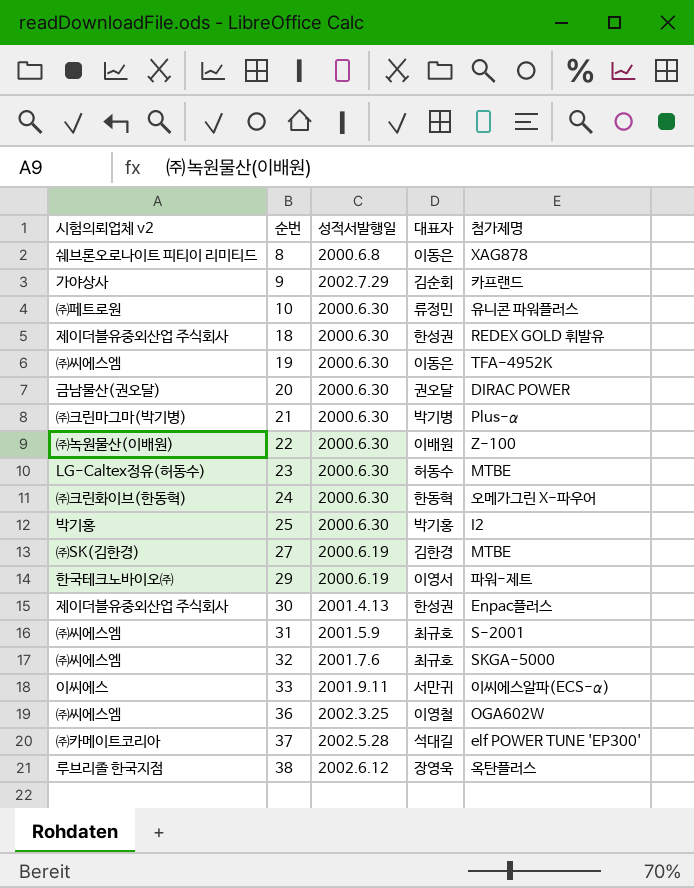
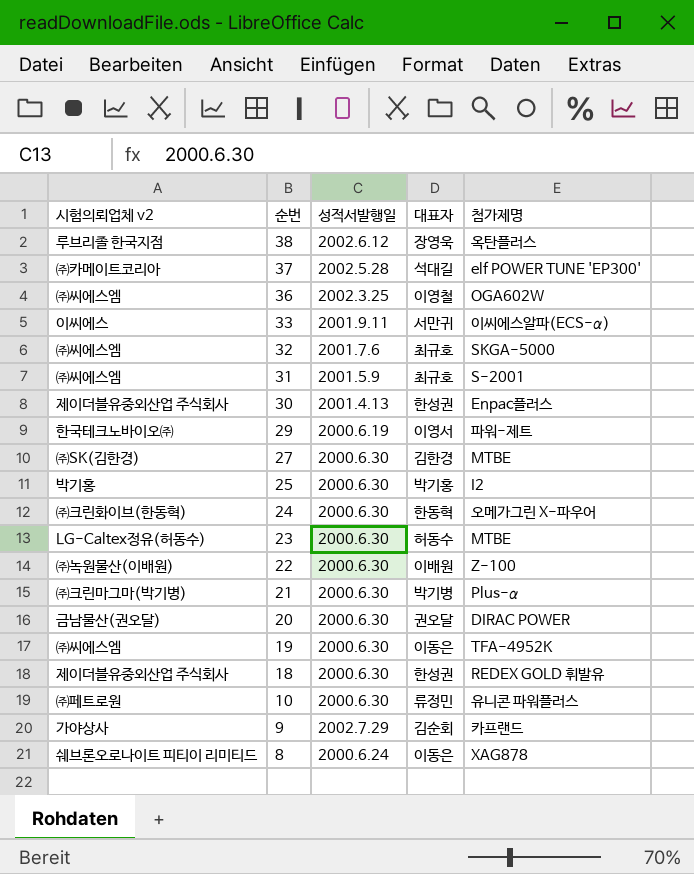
row order: 순번 ascending -> 순번 descending
27 | 성적서발행일: 2000.6.19 -> 2000.6.30
8 | 성적서발행일: 2000.6.8 -> 2000.6.24

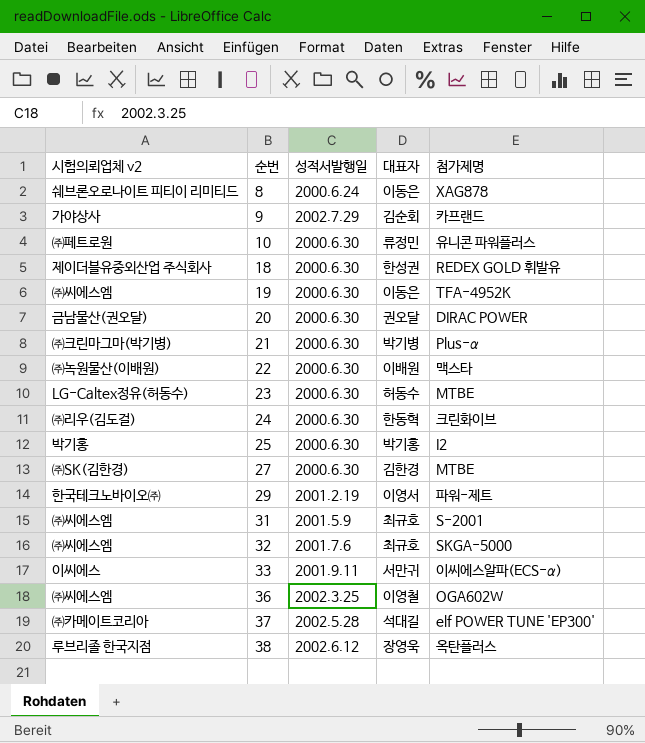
row order: 순번 descending -> 순번 ascending
row 30: 제이더블유중외산업 주식회사 | 2001.4.13 | 한성권 | Enpac플러스 -> none
22 | 첨가제명: Z-100 -> 맥스타
24 | 시험의뢰업체 v2: ㈜크린화이브(한동혁) -> ㈜리우(김도걸)
24 | 첨가제명: 오메가그린 X-파우어 -> 크린화이브
29 | 성적서발행일: 2000.6.19 -> 2001.2.19

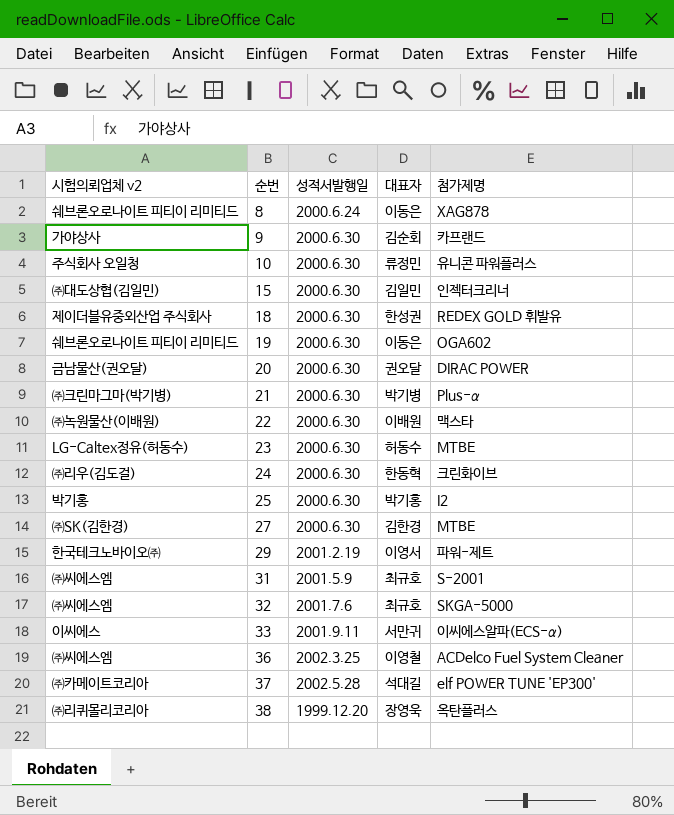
9 | 성적서발행일: 2002.7.29 -> 2000.6.30
10 | 시험의뢰업체 v2: ㈜페트로원 -> 주식회사 오일청
row 15: none -> ㈜대도상협(김일민) | 2000.6.30 | 김일민 | 인젝터크리너
19 | 시험의뢰업체 v2: ㈜씨에스엠 -> 쉐브론오로나이트 피티이 리미티드
19 | 첨가제명: TFA-4952K -> OGA602
36 | 첨가제명: OGA602W -> ACDelco Fuel System Cleaner
38 | 시험의뢰업체 v2: 루브리졸 한국지점 -> ㈜리퀴몰리코리아
38 | 성적서발행일: 2002.6.12 -> 1999.12.20

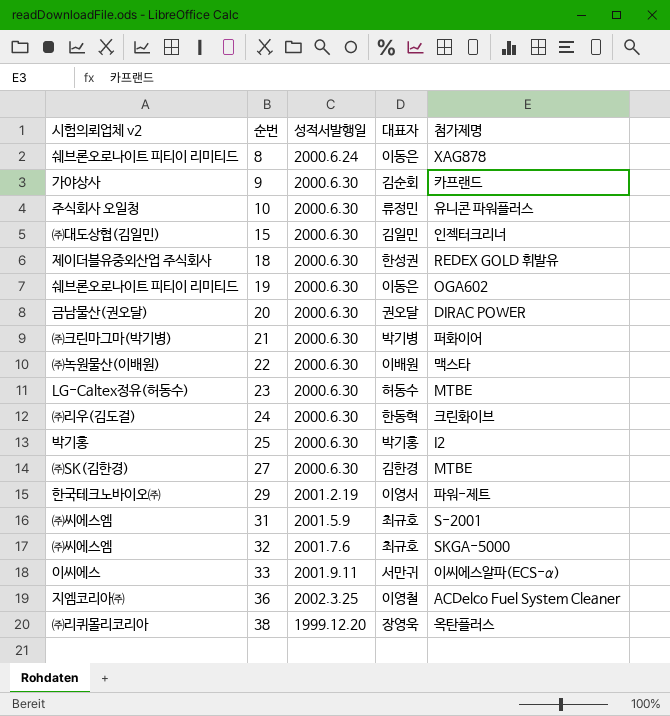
row 37: ㈜카메이트코리아 | 2002.5.28 | 석대길 | elf POWER TUNE 'EP300' -> none
21 | 첨가제명: Plus-α -> 퍼화이어
36 | 시험의뢰업체 v2: ㈜씨에스엠 -> 지엠코리아㈜

